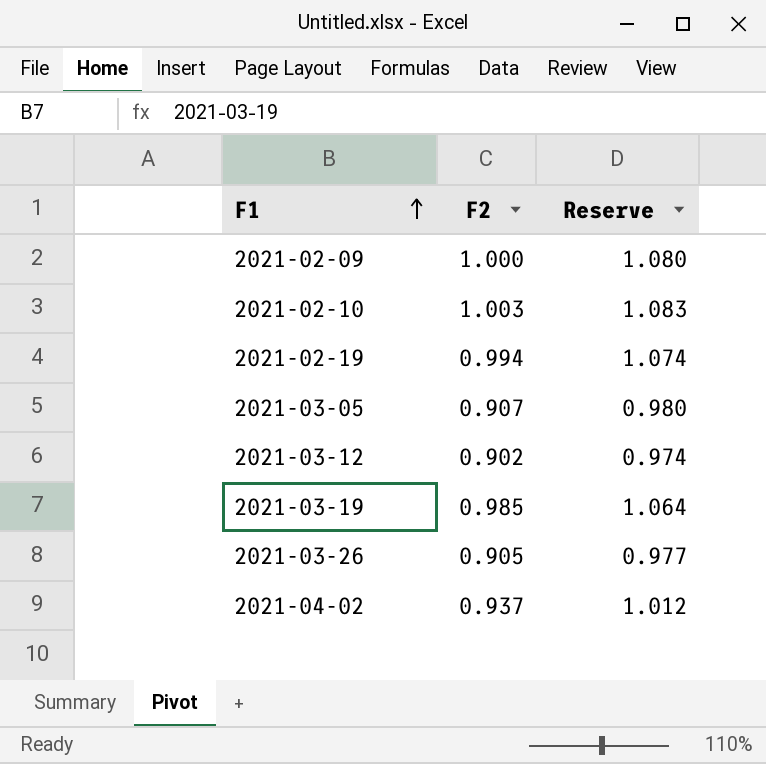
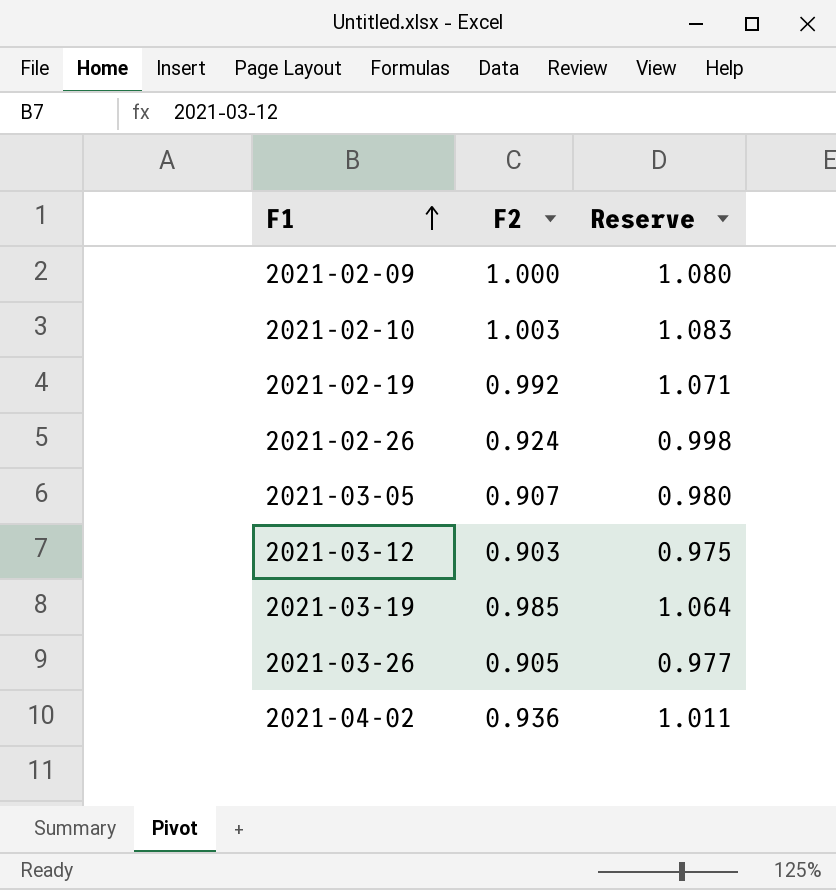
2021-02-19 | F2: 0.994 -> 0.992
2021-02-19 | Reserve: 1.074 -> 1.071
row 2021-02-26: none -> 0.924 | 0.998
2021-03-12 | F2: 0.902 -> 0.903
2021-03-12 | Reserve: 0.974 -> 0.975
2021-04-02 | F2: 0.937 -> 0.936
2021-04-02 | Reserve: 1.012 -> 1.011

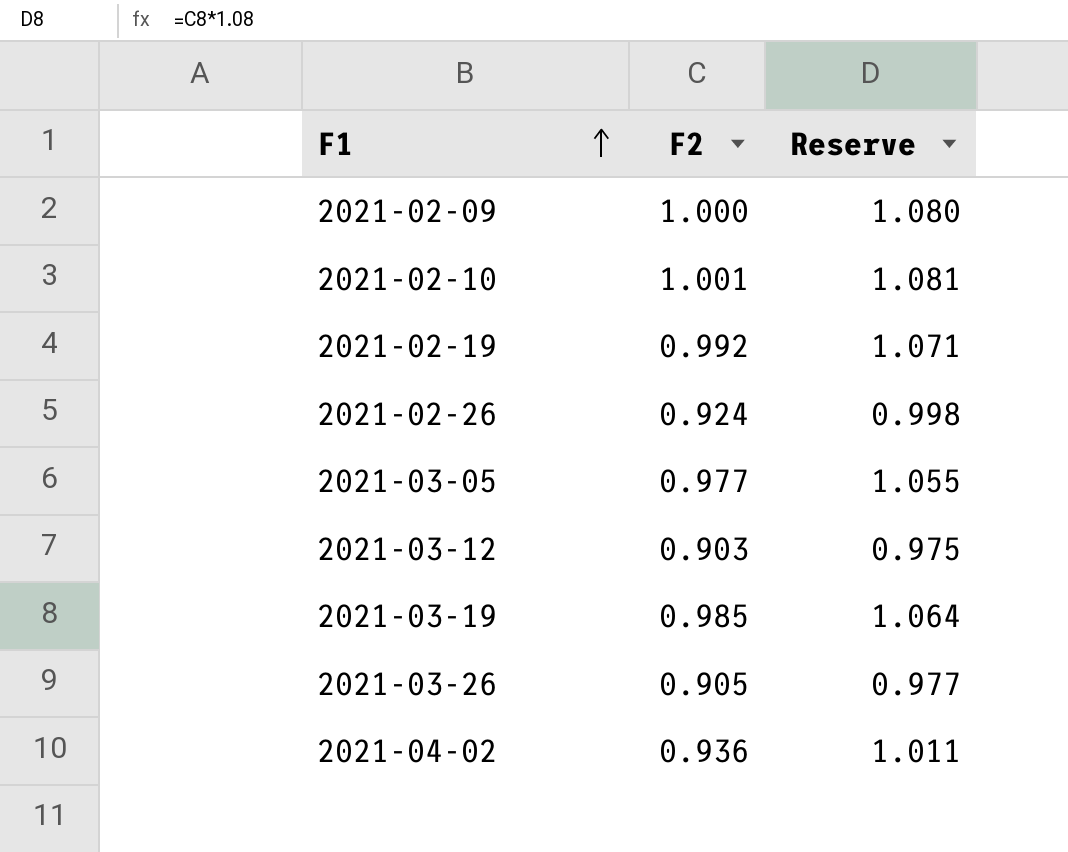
2021-02-10 | F2: 1.003 -> 1.001
2021-02-10 | Reserve: 1.083 -> 1.081
2021-03-05 | F2: 0.907 -> 0.977
2021-03-05 | Reserve: 0.980 -> 1.055

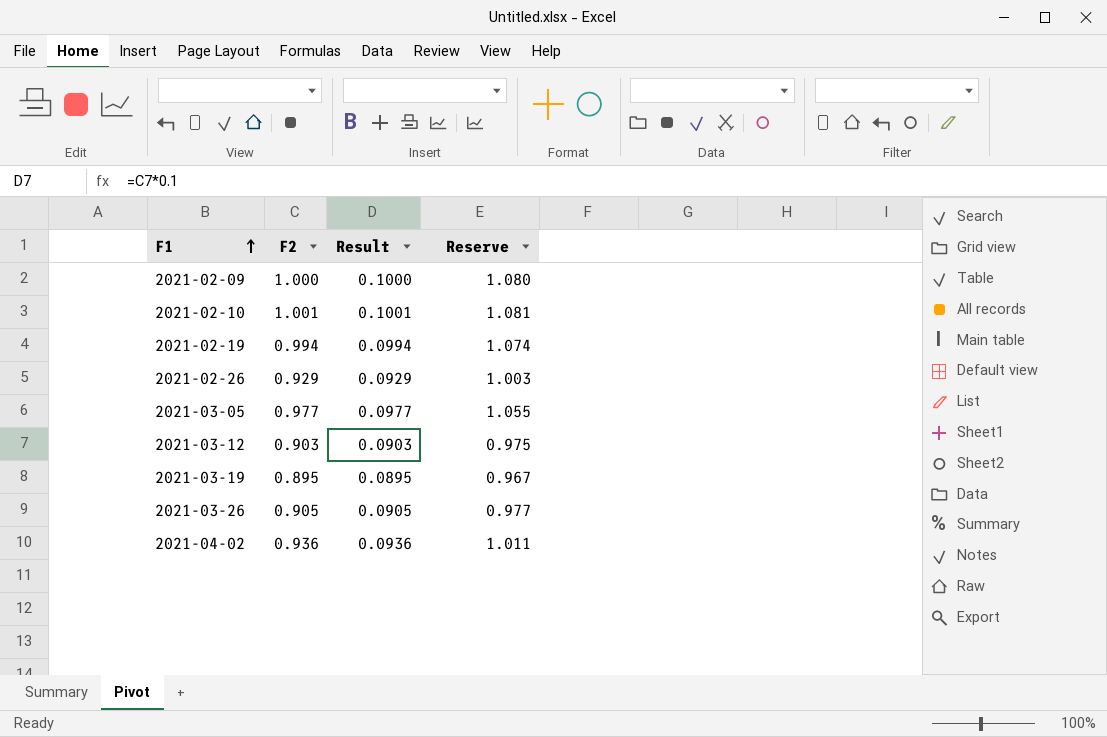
column Result | formula: none -> [F2] * 0.1
2021-02-19 | F2: 0.992 -> 0.994
2021-02-19 | Reserve: 1.071 -> 1.074
2021-02-26 | F2: 0.924 -> 0.929
2021-02-26 | Reserve: 0.998 -> 1.003
2021-03-19 | F2: 0.985 -> 0.895
2021-03-19 | Reserve: 1.064 -> 0.967

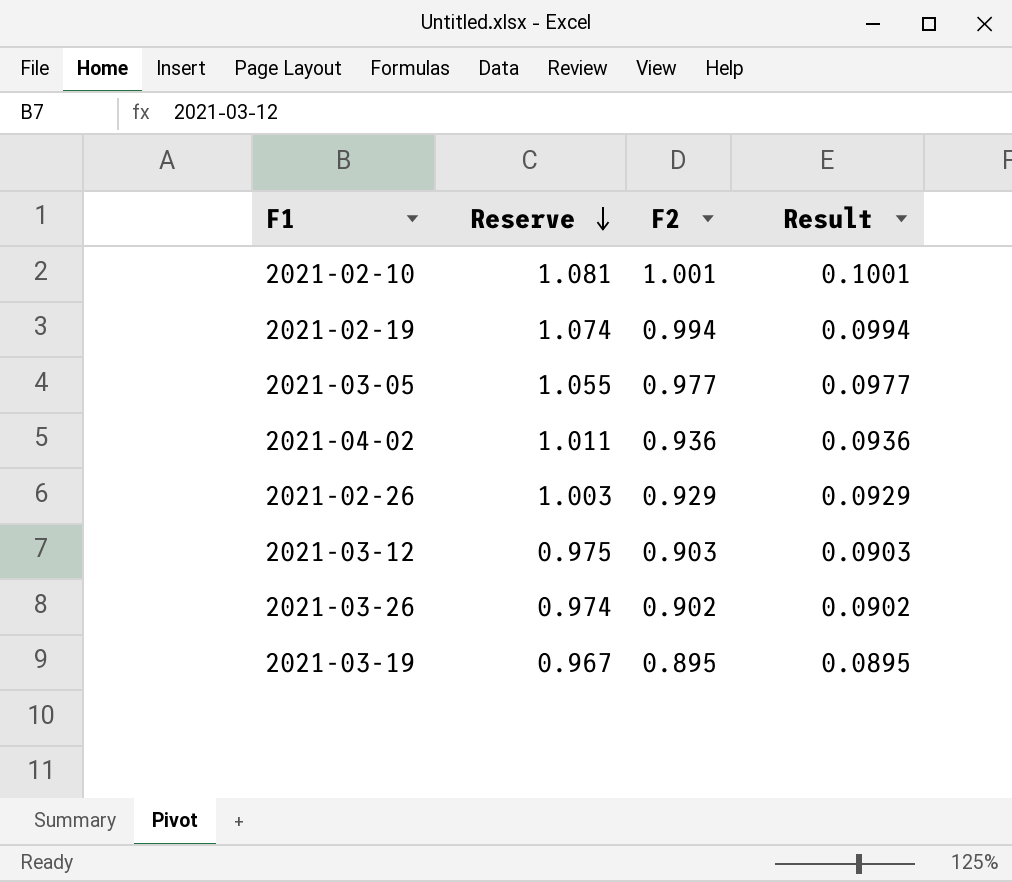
row order: F1 ascending -> Reserve descending
column Reserve | position: 4 -> 2
row 2021-02-09: 1.000 | 0.1000 | 1.080 -> none
2021-03-26 | Reserve: 0.977 -> 0.974
2021-03-26 | F2: 0.905 -> 0.902
2021-03-26 | Result: 0.0905 -> 0.0902

